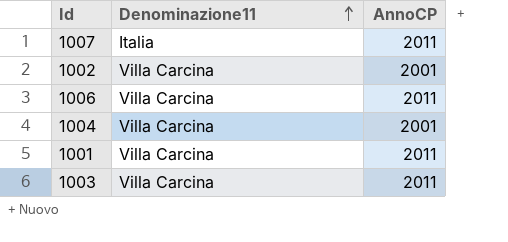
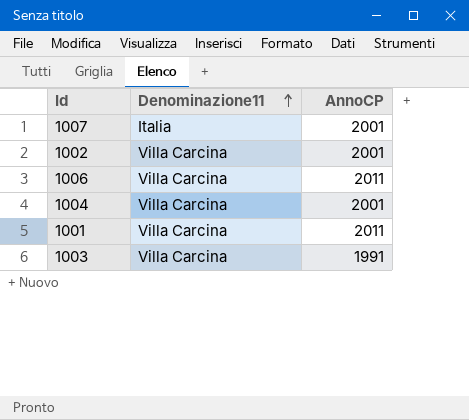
1007 | AnnoCP: 2011 -> 2001
1003 | AnnoCP: 2011 -> 1991

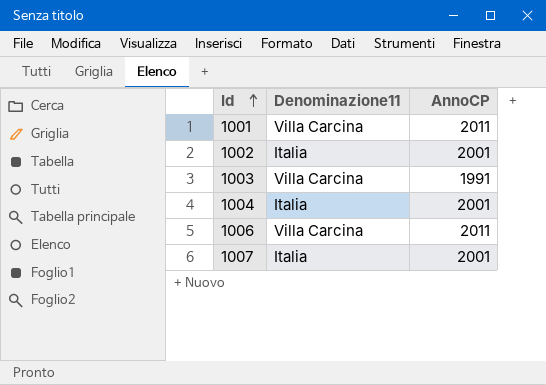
row order: Denominazione11 ascending -> Id ascending
1002 | Denominazione11: Villa Carcina -> Italia
1004 | Denominazione11: Villa Carcina -> Italia

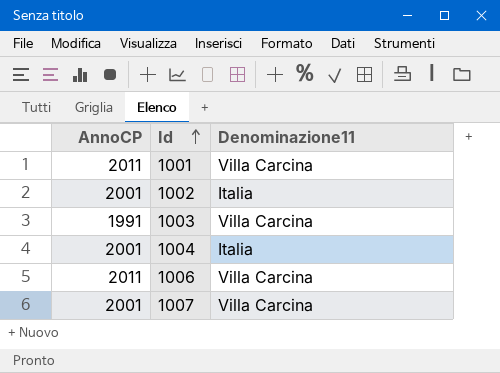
column AnnoCP | position: 3 -> 1
1007 | Denominazione11: Italia -> Villa Carcina

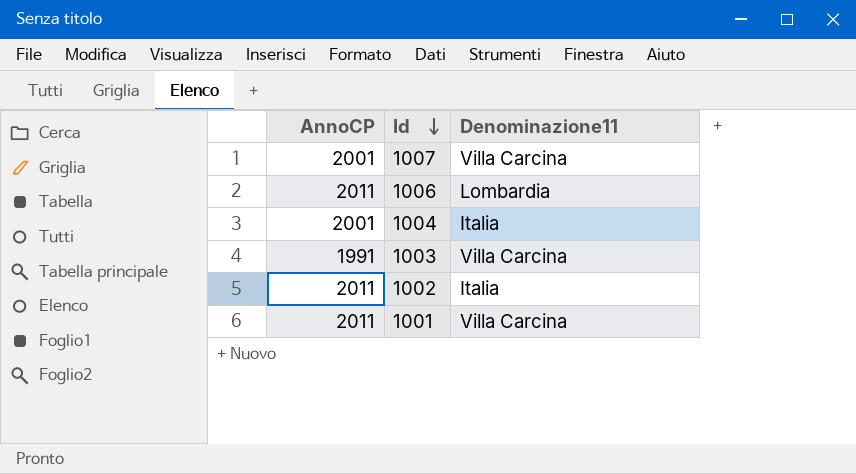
row order: Id ascending -> Id descending
1006 | Denominazione11: Villa Carcina -> Lombardia
1002 | AnnoCP: 2001 -> 2011

